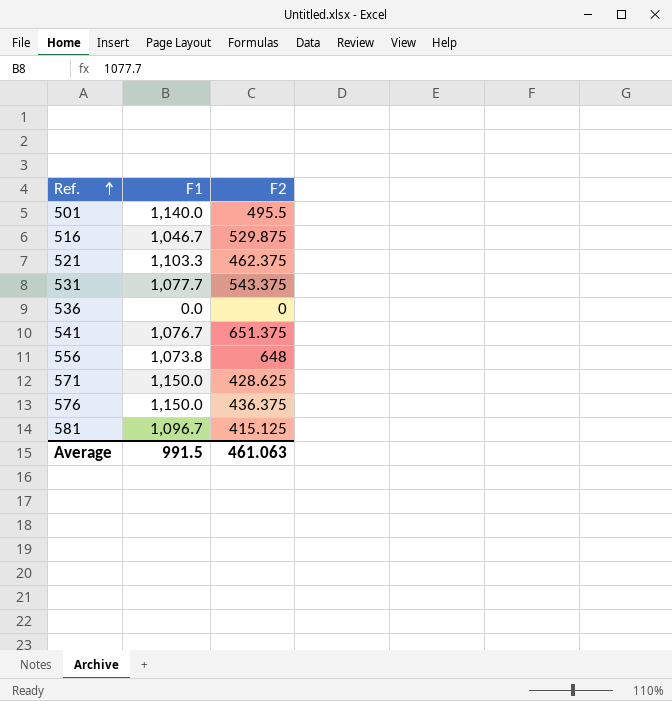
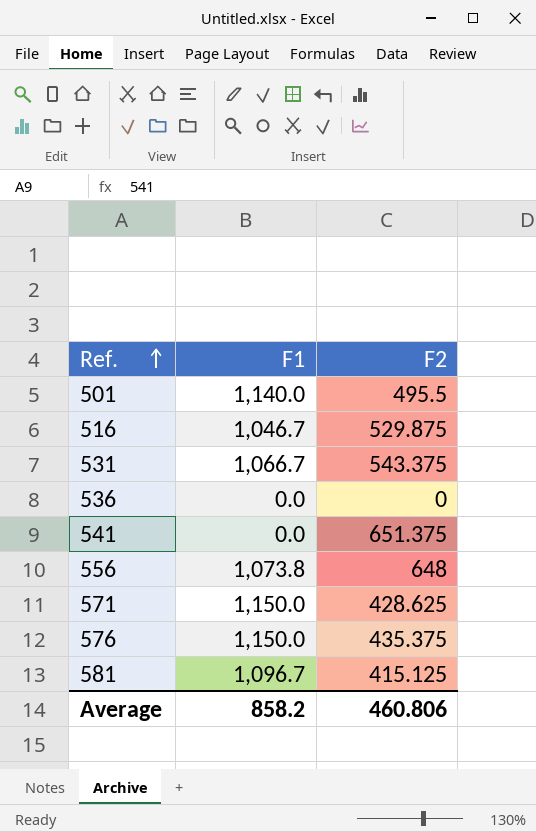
row 521: 1,103.3 | 462.375 -> none
531 | F1: 1,077.7 -> 1,066.7
541 | F1: 1,076.7 -> 0.0
576 | F2: 436.375 -> 435.375
Average | F1: 991.5 -> 858.2
Average | F2: 461.063 -> 460.806

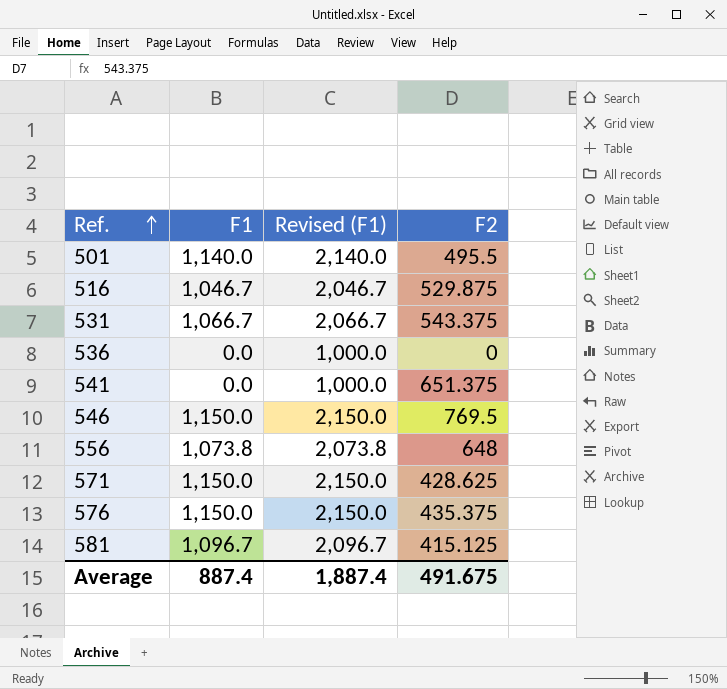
column Revised (F1) | formula: none -> [F1] + 1000
row 546: none -> 1,150.0 | 2,150.0 | 769.5
Average | F1: 858.2 -> 887.4
Average | F2: 460.806 -> 491.675

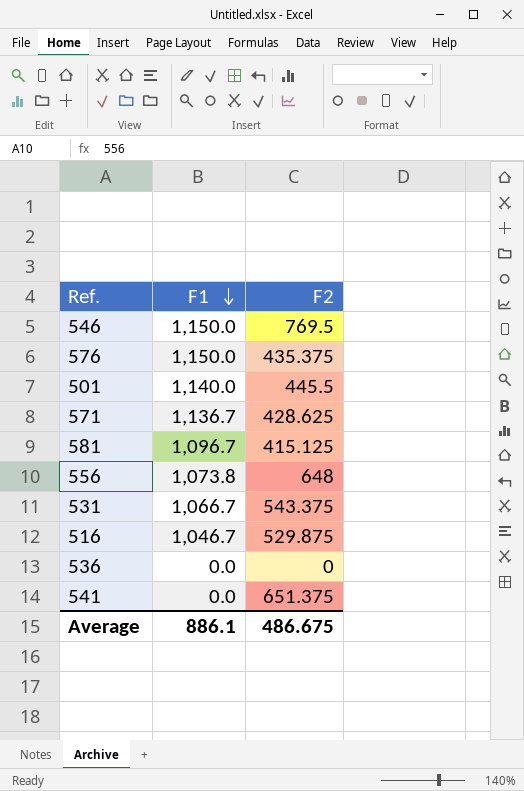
row order: Ref. ascending -> F1 descending
column Revised (F1) | formula: [F1] + 1000 -> none
501 | F2: 495.5 -> 445.5
571 | F1: 1,150.0 -> 1,136.7
Average | F1: 887.4 -> 886.1
Average | F2: 491.675 -> 486.675

